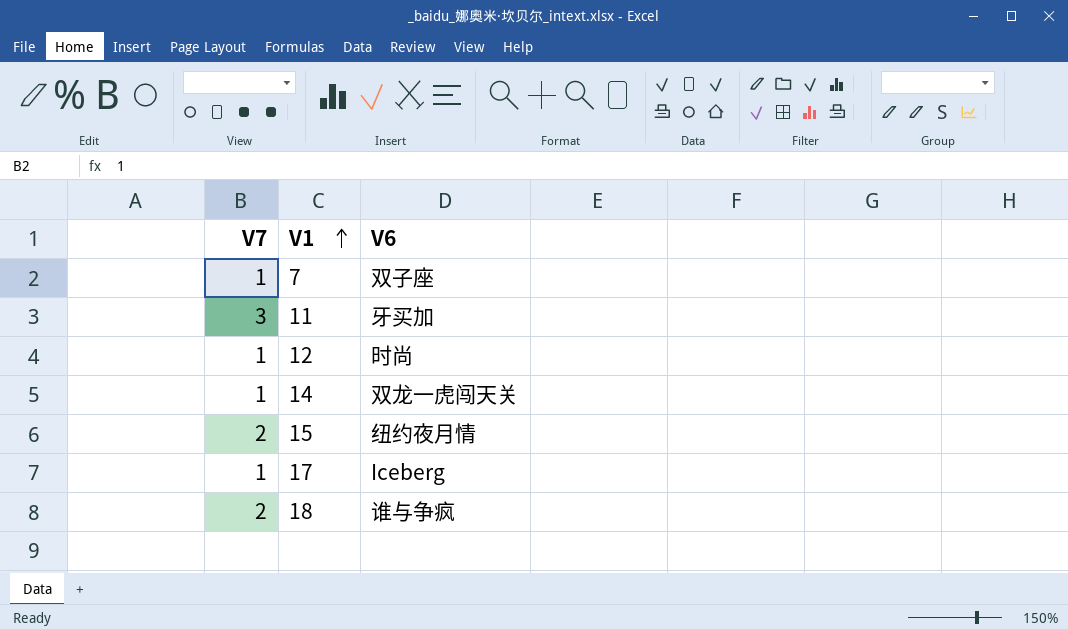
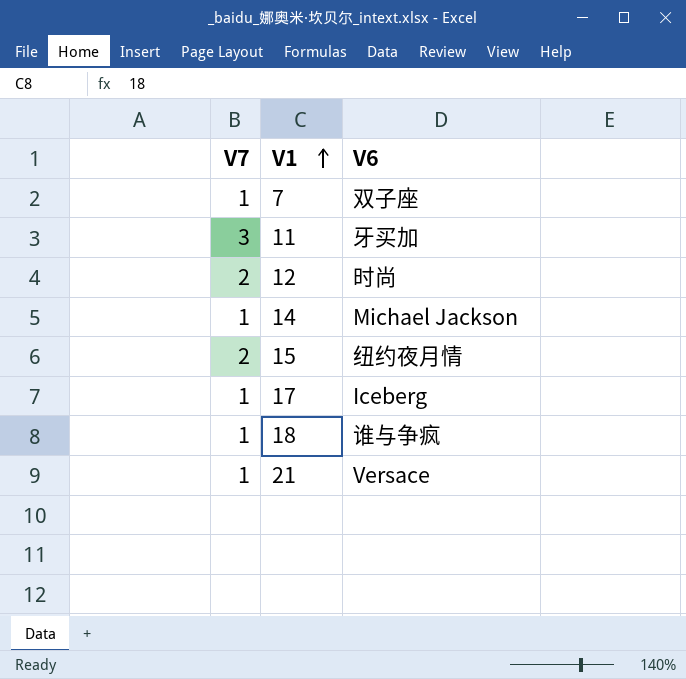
12 | V7: 1 -> 2
14 | V6: 双龙一虎闯天关 -> Michael Jackson
18 | V7: 2 -> 1
row 21: none -> 1 | Versace

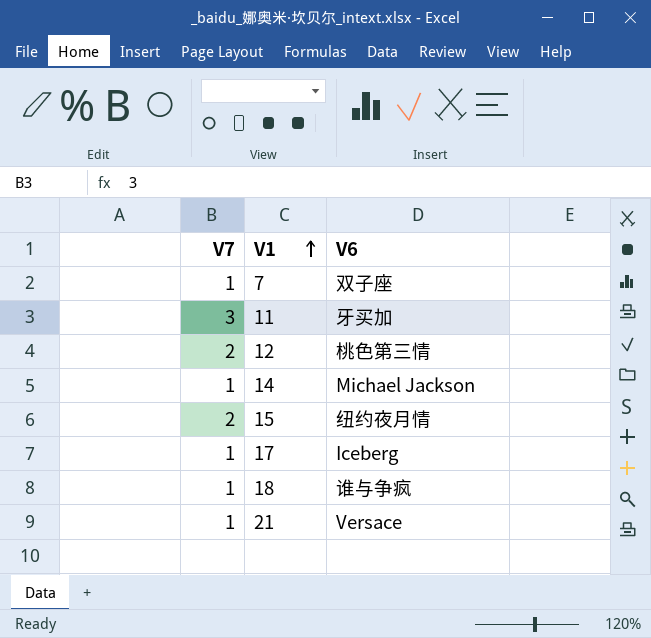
12 | V6: 时尚 -> 桃色第三情

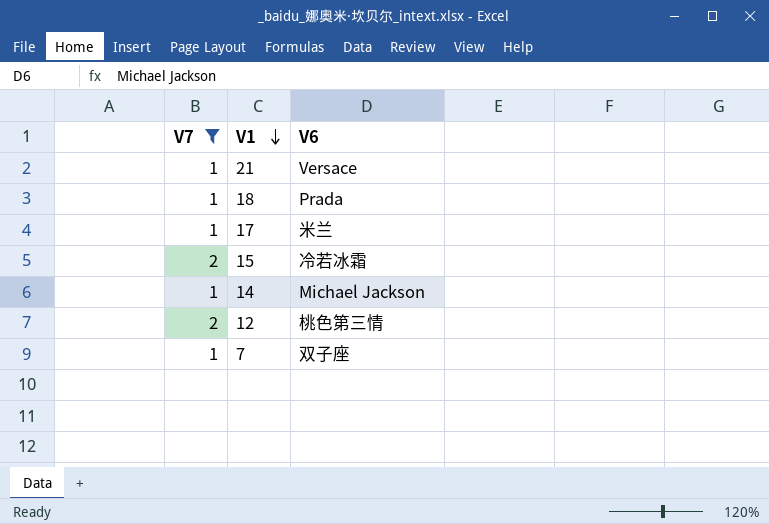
filter: none -> V7 != 3
row order: V1 ascending -> V1 descending
18 | V6: 谁与争疯 -> Prada
17 | V6: Iceberg -> 米兰
15 | V6: 纽约夜月情 -> 冷若冰霜

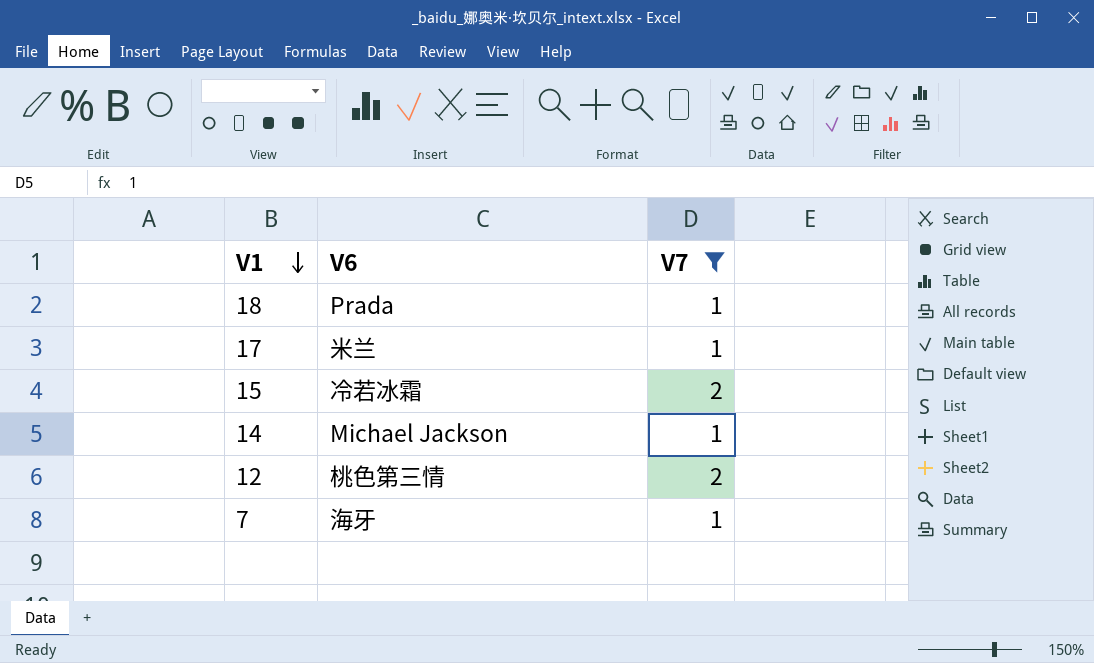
column V7 | position: 1 -> 3
row 21: 1 | Versace -> none
7 | V6: 双子座 -> 海牙

